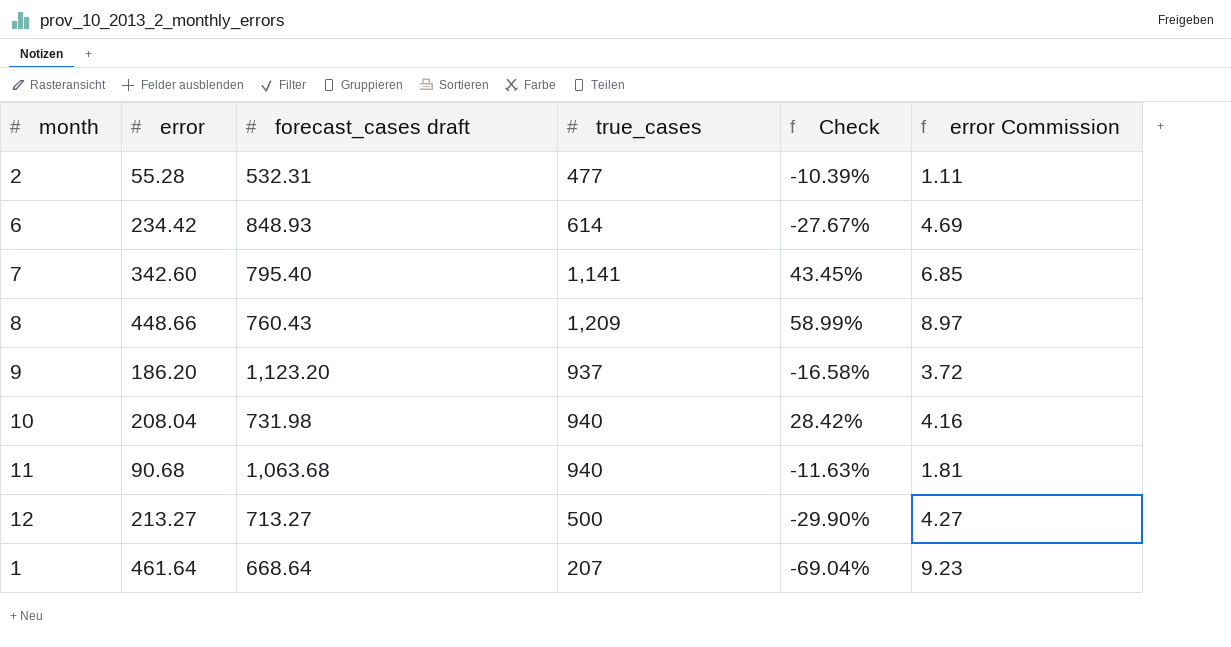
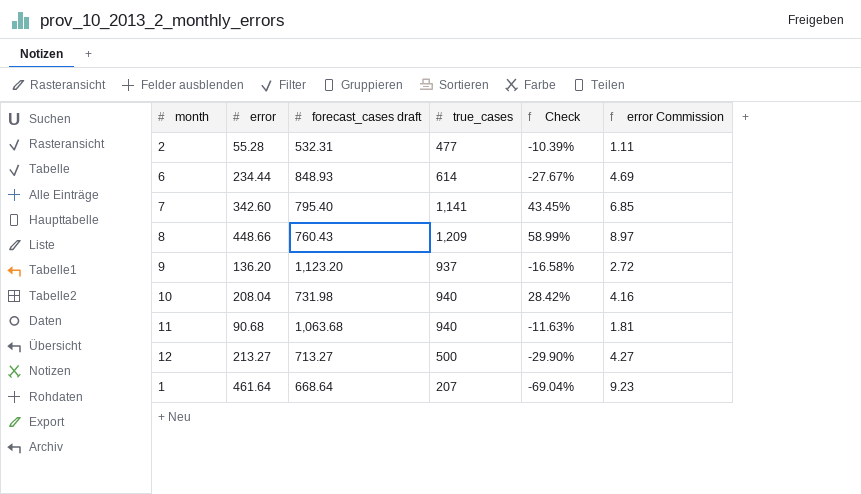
6 | error: 234.42 -> 234.44
9 | error: 186.20 -> 136.20
9 | error Commission: 3.72 -> 2.72

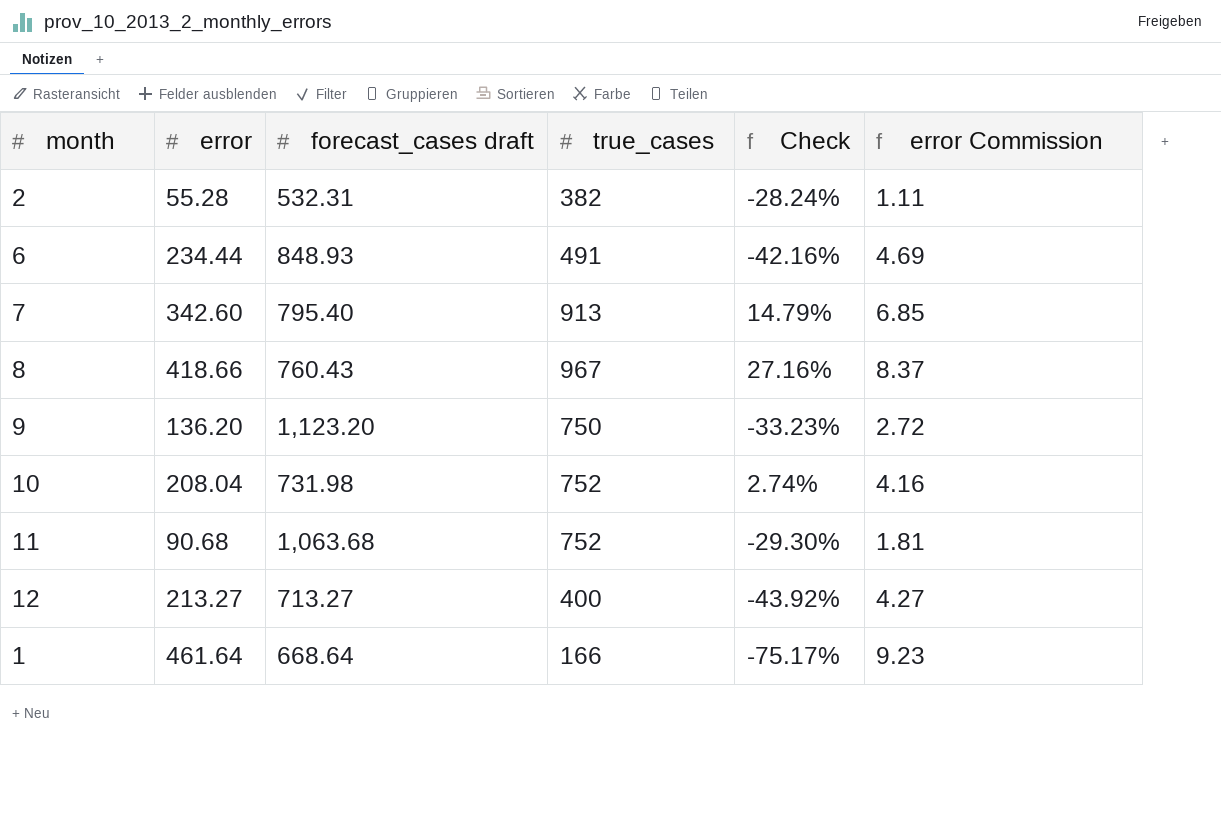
2 | true_cases: 477 -> 382
2 | Check: -10.39% -> -28.24%
6 | true_cases: 614 -> 491
6 | Check: -27.67% -> -42.16%
7 | true_cases: 1,141 -> 913
7 | Check: 43.45% -> 14.79%
8 | error: 448.66 -> 418.66
8 | true_cases: 1,209 -> 967
8 | Check: 58.99% -> 27.16%
8 | error Commission: 8.97 -> 8.37
9 | true_cases: 937 -> 750
9 | Check: -16.58% -> -33.23%
10 | true_cases: 940 -> 752
10 | Check: 28.42% -> 2.74%
11 | true_cases: 940 -> 752
11 | Check: -11.63% -> -29.30%
12 | true_cases: 500 -> 400
12 | Check: -29.90% -> -43.92%
1 | true_cases: 207 -> 166
1 | Check: -69.04% -> -75.17%

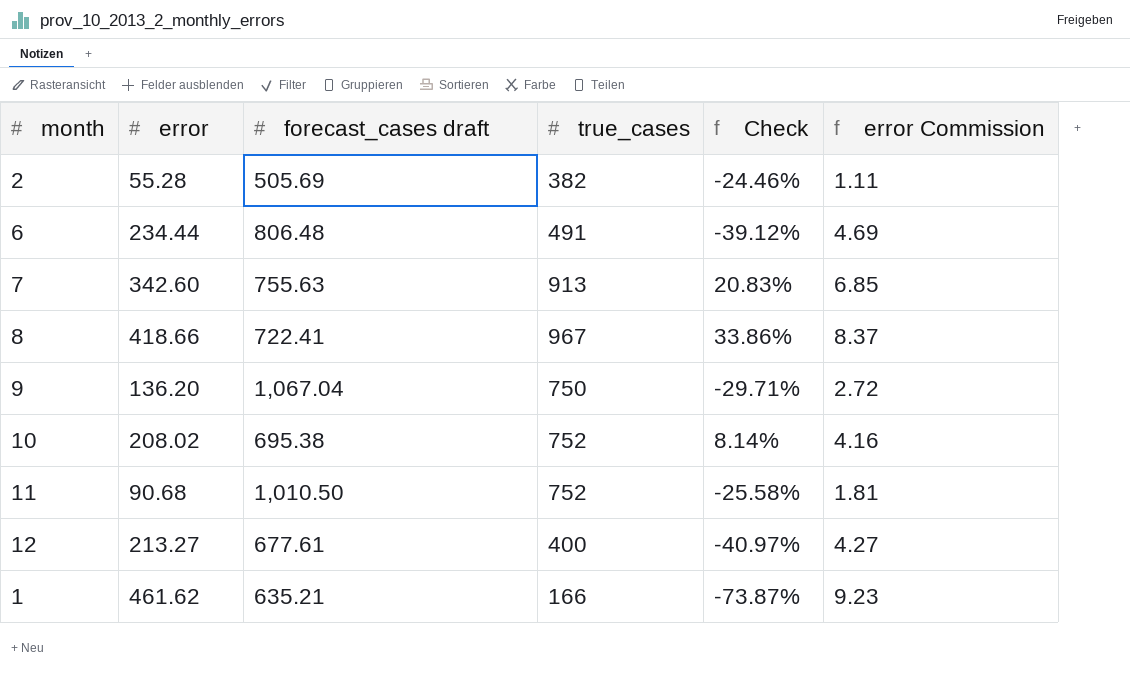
2 | forecast_cases draft: 532.31 -> 505.69
2 | Check: -28.24% -> -24.46%
6 | forecast_cases draft: 848.93 -> 806.48
6 | Check: -42.16% -> -39.12%
7 | forecast_cases draft: 795.40 -> 755.63
7 | Check: 14.79% -> 20.83%
8 | forecast_cases draft: 760.43 -> 722.41
8 | Check: 27.16% -> 33.86%
9 | forecast_cases draft: 1,123.20 -> 1,067.04
9 | Check: -33.23% -> -29.71%
10 | error: 208.04 -> 208.02
10 | forecast_cases draft: 731.98 -> 695.38
10 | Check: 2.74% -> 8.14%
11 | forecast_cases draft: 1,063.68 -> 1,010.50
11 | Check: -29.30% -> -25.58%
12 | forecast_cases draft: 713.27 -> 677.61
12 | Check: -43.92% -> -40.97%
1 | error: 461.64 -> 461.62
1 | forecast_cases draft: 668.64 -> 635.21
1 | Check: -75.17% -> -73.87%

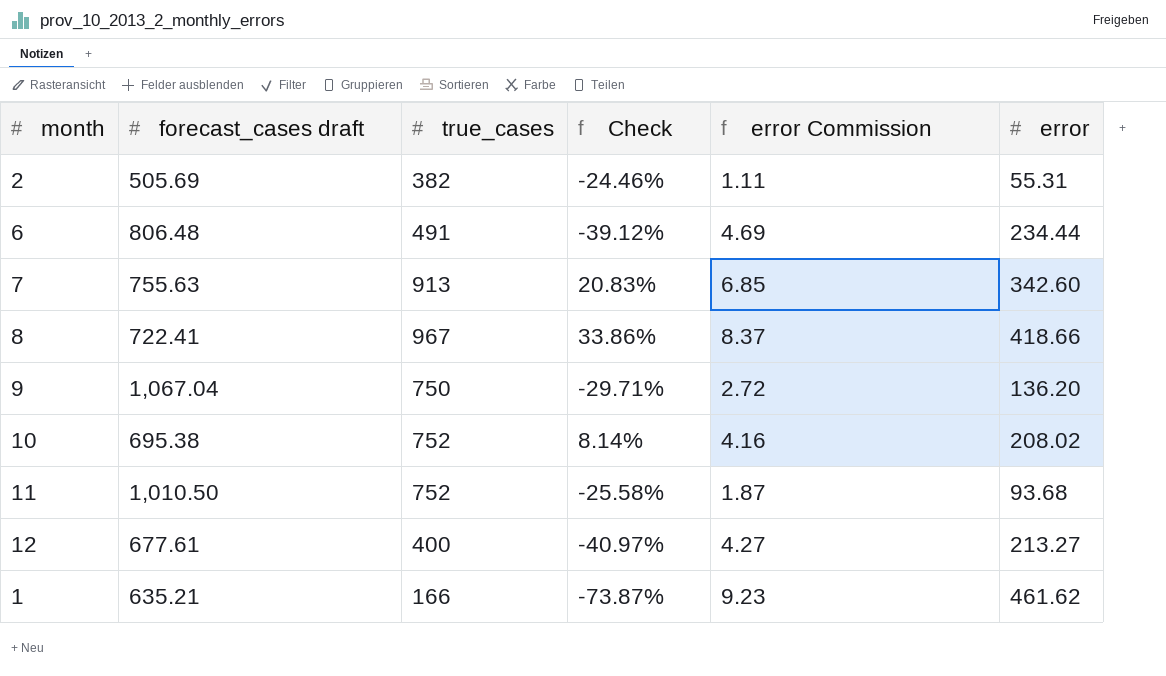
column error | position: 2 -> 6
2 | error: 55.28 -> 55.31
11 | error Commission: 1.81 -> 1.87
11 | error: 90.68 -> 93.68

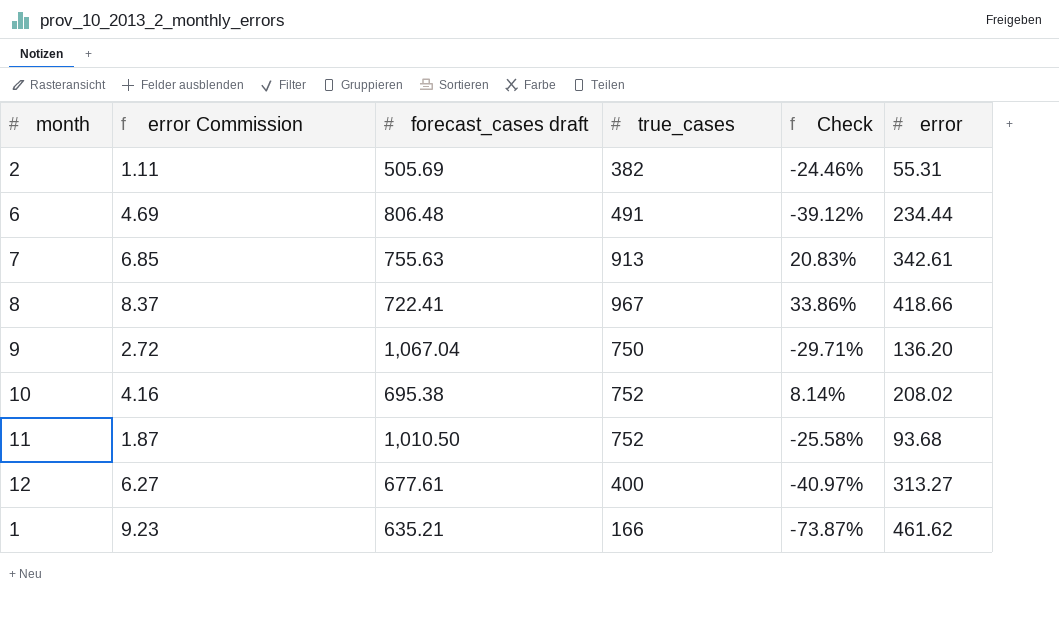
column error Commission | position: 5 -> 2
7 | error: 342.60 -> 342.61
12 | error Commission: 4.27 -> 6.27
12 | error: 213.27 -> 313.27

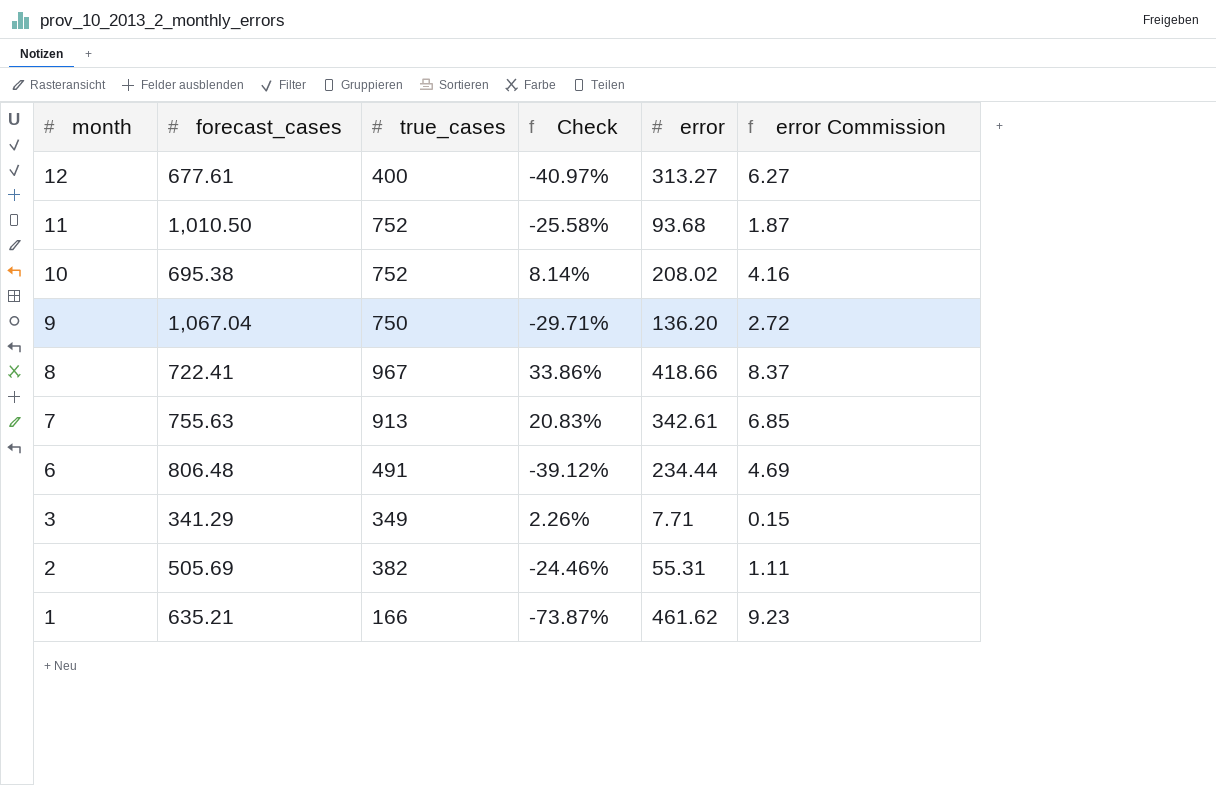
row order: none -> month descending
column name: forecast_cases draft -> forecast_cases
column error Commission | position: 2 -> 6
row 3: none -> 341.29 | 349 | 2.26% | 7.71 | 0.15

